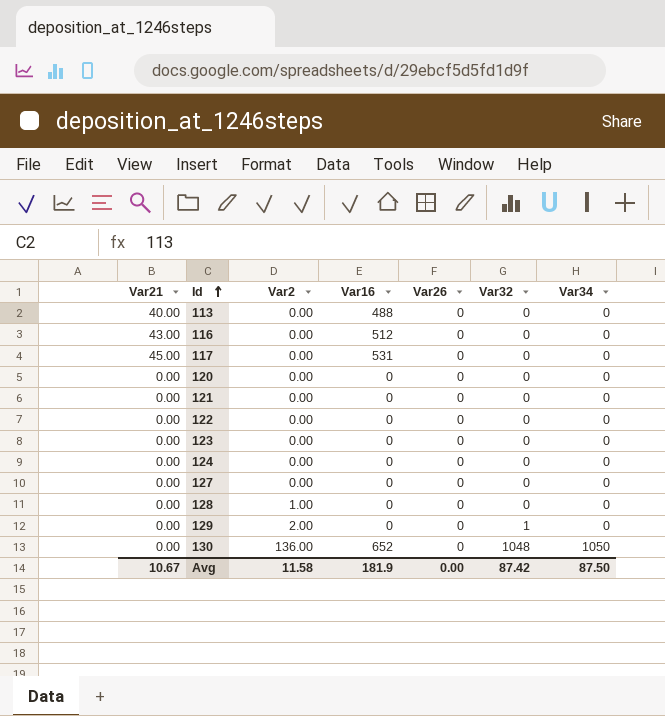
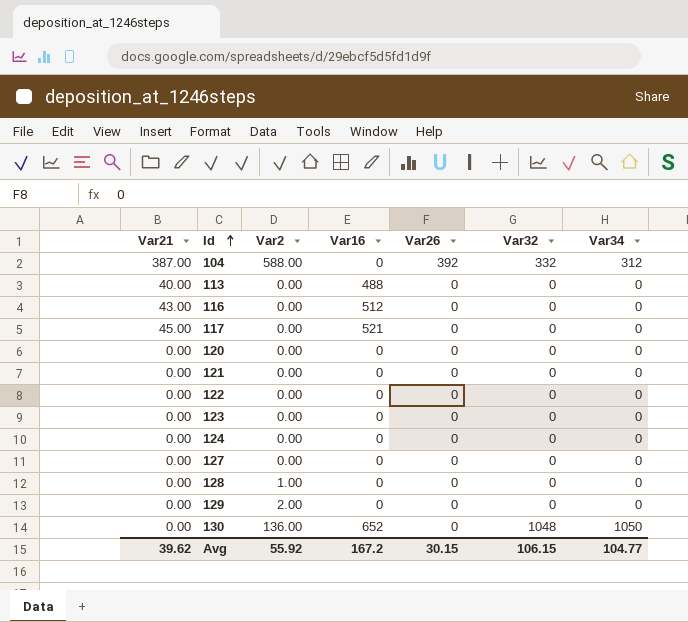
row 104: none -> 387.00 | 588.00 | 0 | 392 | 332 | 312
117 | Var16: 531 -> 521
129 | Var32: 1 -> 0
Avg | Var21: 10.67 -> 39.62
Avg | Var2: 11.58 -> 55.92
Avg | Var16: 181.9 -> 167.2
Avg | Var26: 0.00 -> 30.15
Avg | Var32: 87.42 -> 106.15
Avg | Var34: 87.50 -> 104.77

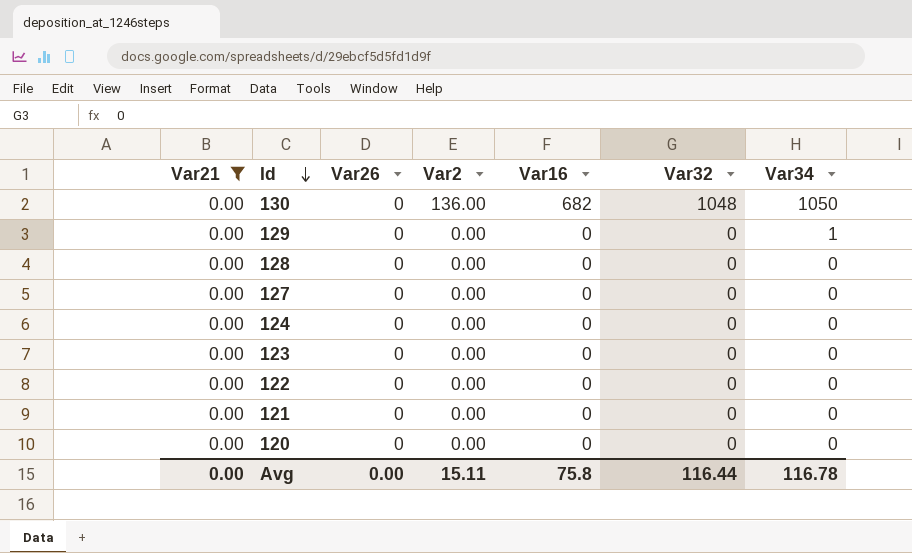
filter: none -> Var21 = 0.00
row order: Id ascending -> Id descending
column Var26 | position: 5 -> 3
130 | Var16: 652 -> 682
129 | Var2: 2.00 -> 0.00
129 | Var34: 0 -> 1
128 | Var2: 1.00 -> 0.00
Avg | Var21: 39.62 -> 0.00
Avg | Var26: 30.15 -> 0.00
Avg | Var2: 55.92 -> 15.11
Avg | Var16: 167.2 -> 75.8
Avg | Var32: 106.15 -> 116.44
Avg | Var34: 104.77 -> 116.78

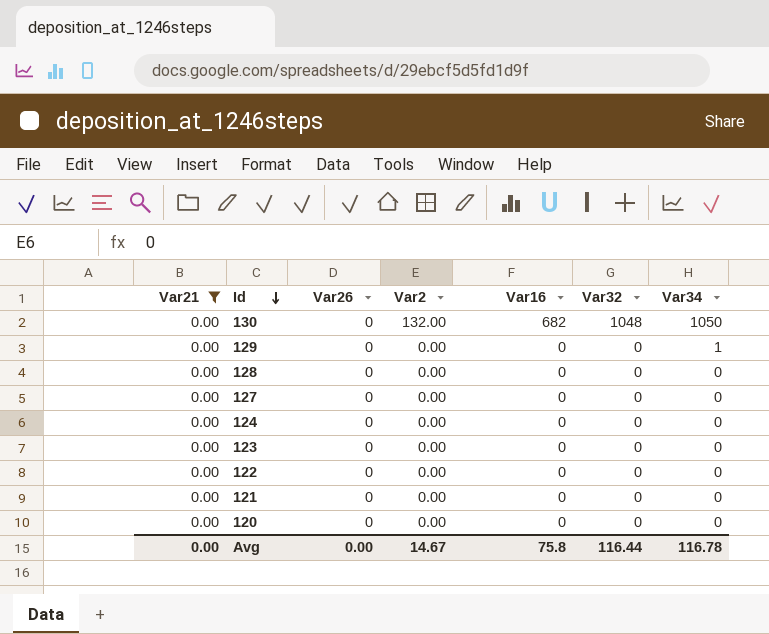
130 | Var2: 136.00 -> 132.00
Avg | Var2: 15.11 -> 14.67

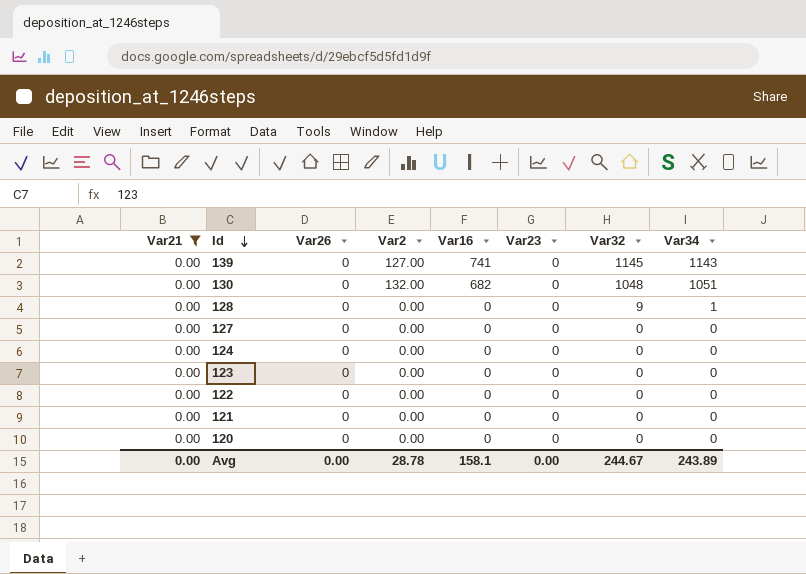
column Var23 | position: none -> 6
row 129: 0.00 | 0 | 0.00 | 0 | 0 | 1 -> none
row 139: none -> 0.00 | 0 | 127.00 | 741 | 0 | 1145 | 1143
130 | Var34: 1050 -> 1051
128 | Var32: 0 -> 9
128 | Var34: 0 -> 1
Avg | Var2: 14.67 -> 28.78
Avg | Var16: 75.8 -> 158.1
Avg | Var32: 116.44 -> 244.67
Avg | Var34: 116.78 -> 243.89

